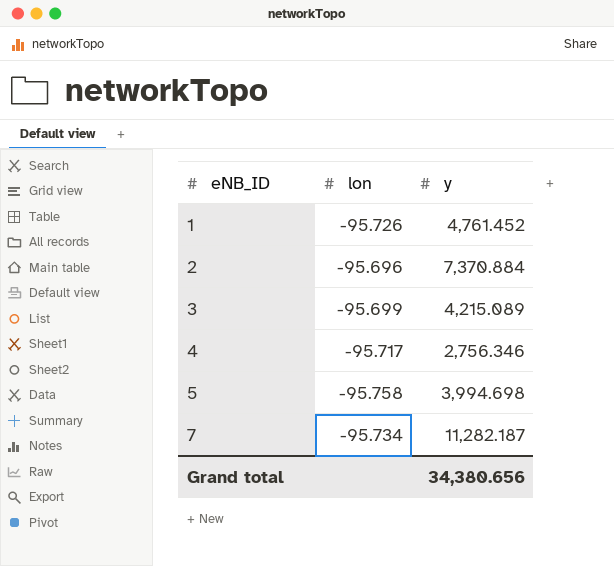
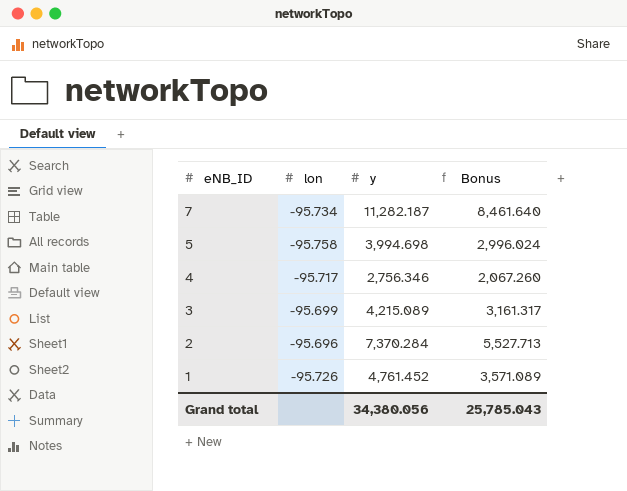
row order: eNB_ID ascending -> eNB_ID descending
column Bonus | formula: none -> [y] * 0.75
2 | y: 7,370.884 -> 7,370.284
Grand total | y: 34,380.656 -> 34,380.056

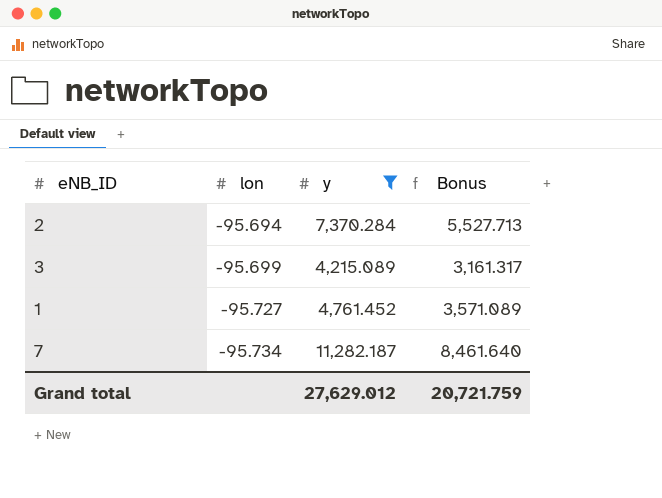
filter: none -> y >= 4,215.089
row order: eNB_ID descending -> lon descending
2 | lon: -95.696 -> -95.694
1 | lon: -95.726 -> -95.727
Grand total | y: 34,380.056 -> 27,629.012
Grand total | Bonus: 25,785.043 -> 20,721.759

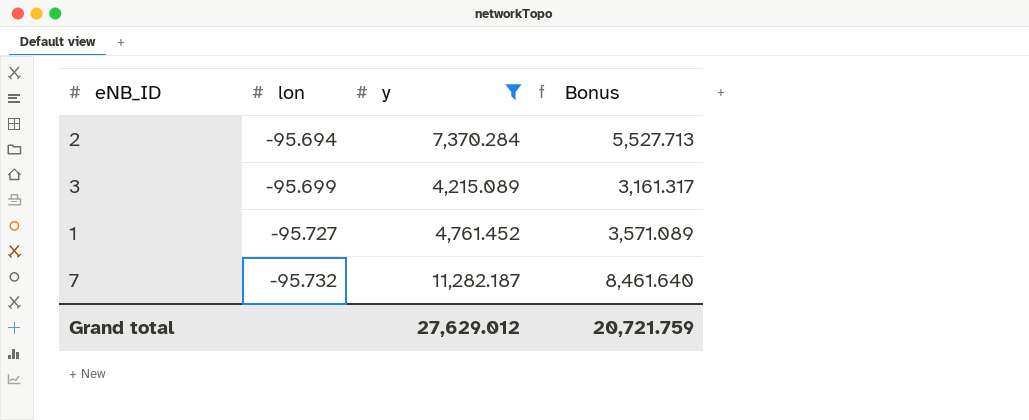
7 | lon: -95.734 -> -95.732

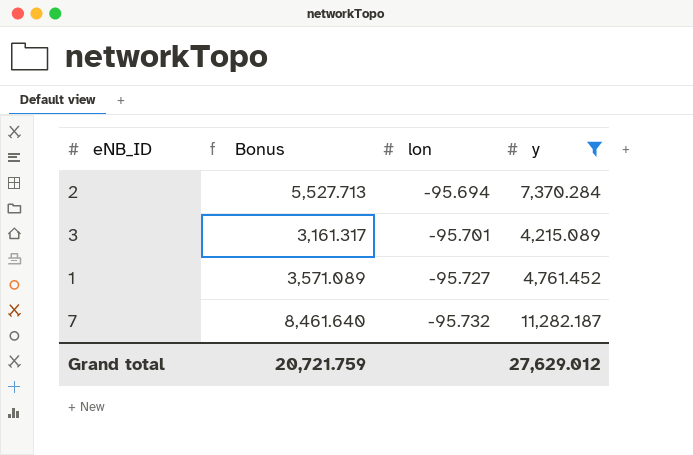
column Bonus | position: 4 -> 2
3 | lon: -95.699 -> -95.701

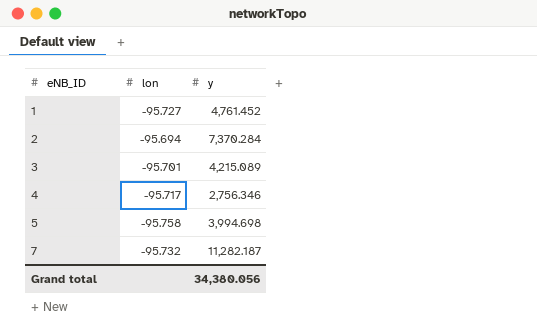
filter: y >= 4,215.089 -> none
row order: lon descending -> eNB_ID ascending
column Bonus | formula: [y] * 0.75 -> none
Grand total | y: 27,629.012 -> 34,380.056

